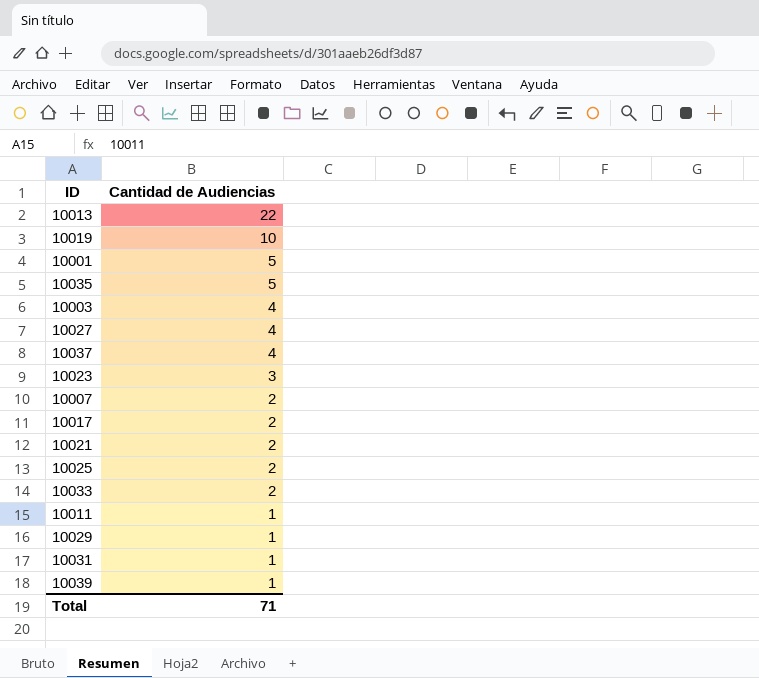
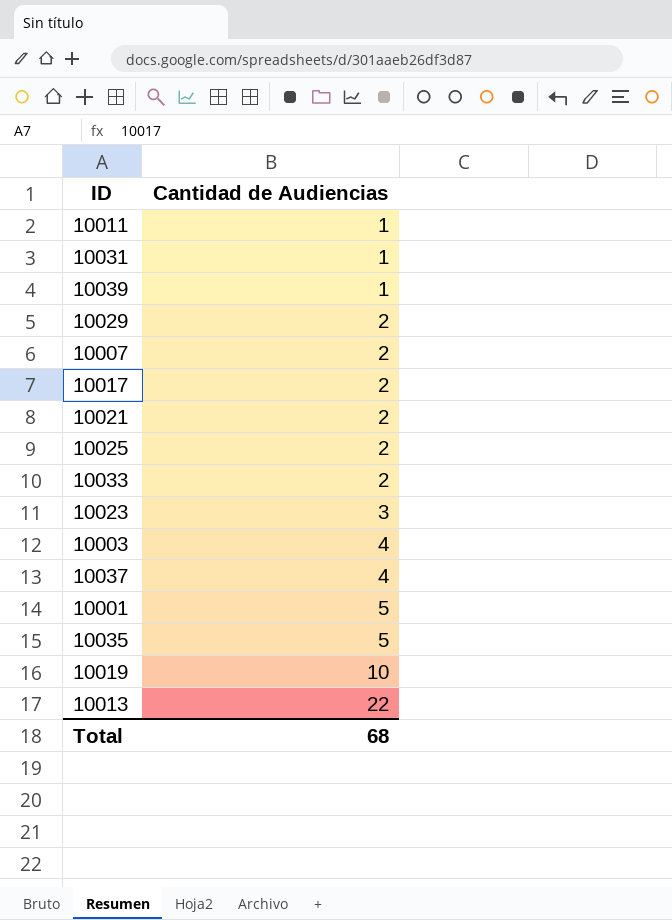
row order: Cantidad de Audiencias descending -> Cantidad de Audiencias ascending
row 10027: 4 -> none
10029 | Cantidad de Audiencias: 1 -> 2
Total | Cantidad de Audiencias: 71 -> 68

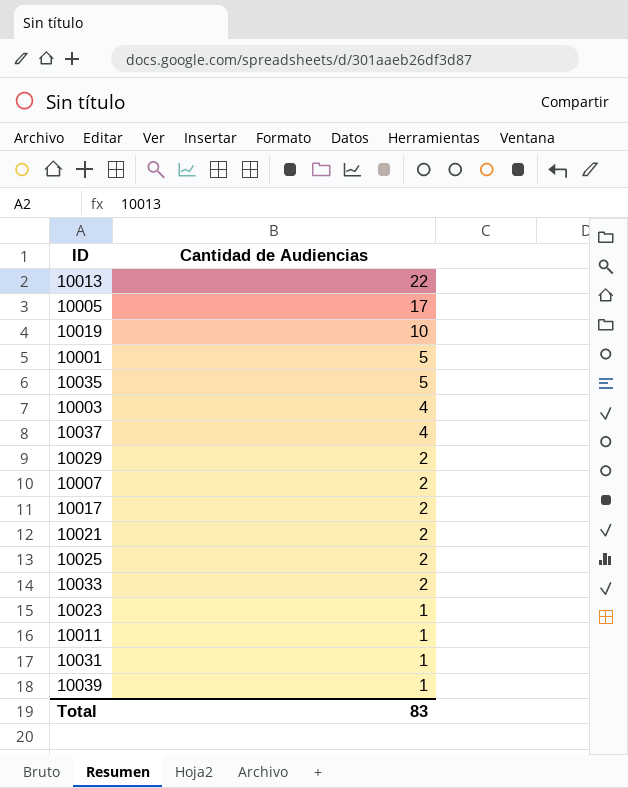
row order: Cantidad de Audiencias ascending -> Cantidad de Audiencias descending
row 10005: none -> 17
10023 | Cantidad de Audiencias: 3 -> 1
Total | Cantidad de Audiencias: 68 -> 83

